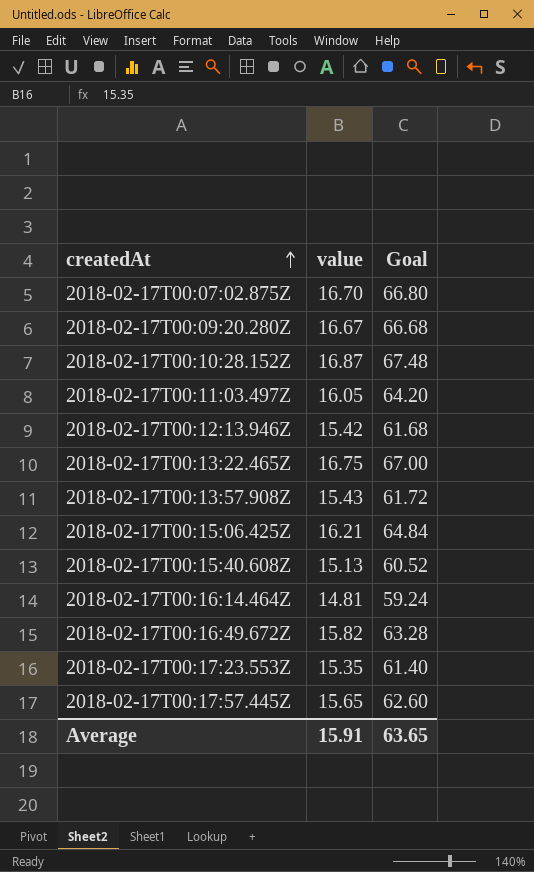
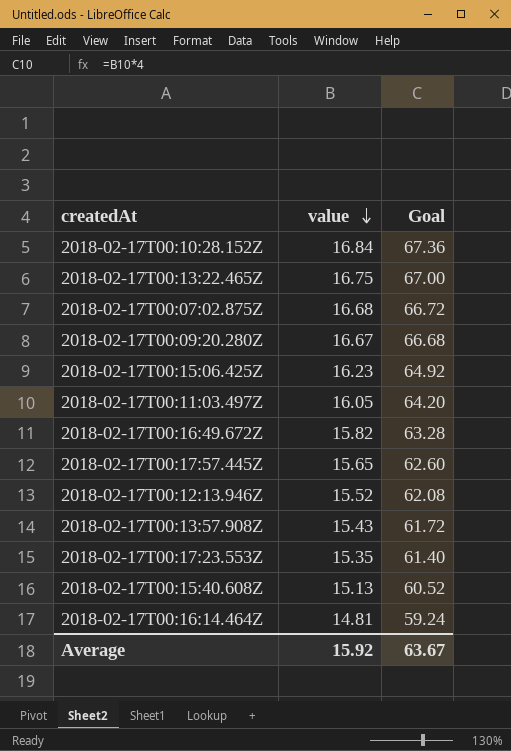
row order: createdAt ascending -> value descending
2018-02-17T00:10:28.152Z | value: 16.87 -> 16.84
2018-02-17T00:10:28.152Z | Goal: 67.48 -> 67.36
2018-02-17T00:07:02.875Z | value: 16.70 -> 16.68
2018-02-17T00:07:02.875Z | Goal: 66.80 -> 66.72
2018-02-17T00:15:06.425Z | value: 16.21 -> 16.23
2018-02-17T00:15:06.425Z | Goal: 64.84 -> 64.92
2018-02-17T00:12:13.946Z | value: 15.42 -> 15.52
2018-02-17T00:12:13.946Z | Goal: 61.68 -> 62.08
Average | value: 15.91 -> 15.92
Average | Goal: 63.65 -> 63.67

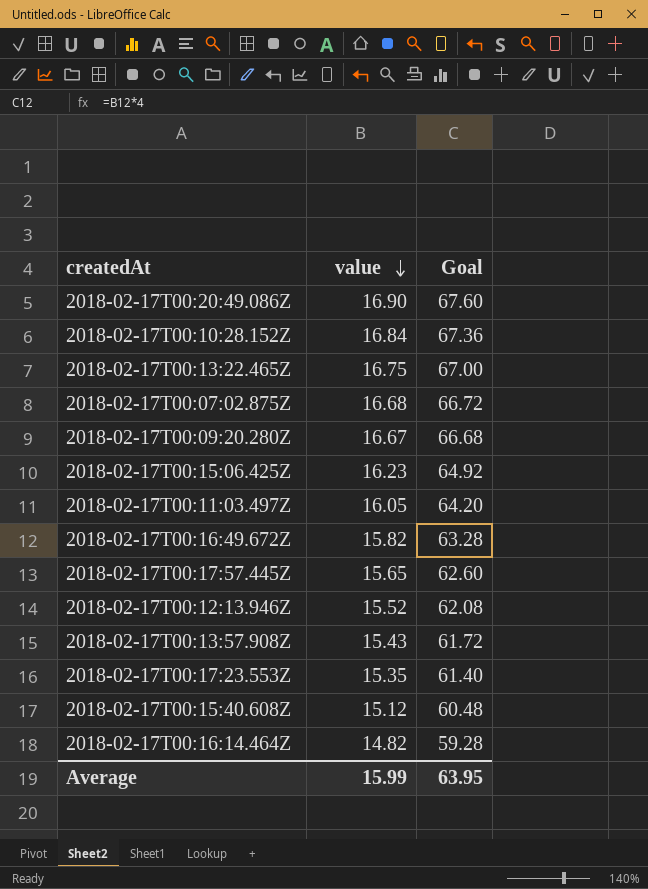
row 2018-02-17T00:20:49.086Z: none -> 16.90 | 67.60
2018-02-17T00:15:40.608Z | value: 15.13 -> 15.12
2018-02-17T00:15:40.608Z | Goal: 60.52 -> 60.48
2018-02-17T00:16:14.464Z | value: 14.81 -> 14.82
2018-02-17T00:16:14.464Z | Goal: 59.24 -> 59.28
Average | value: 15.92 -> 15.99
Average | Goal: 63.67 -> 63.95

